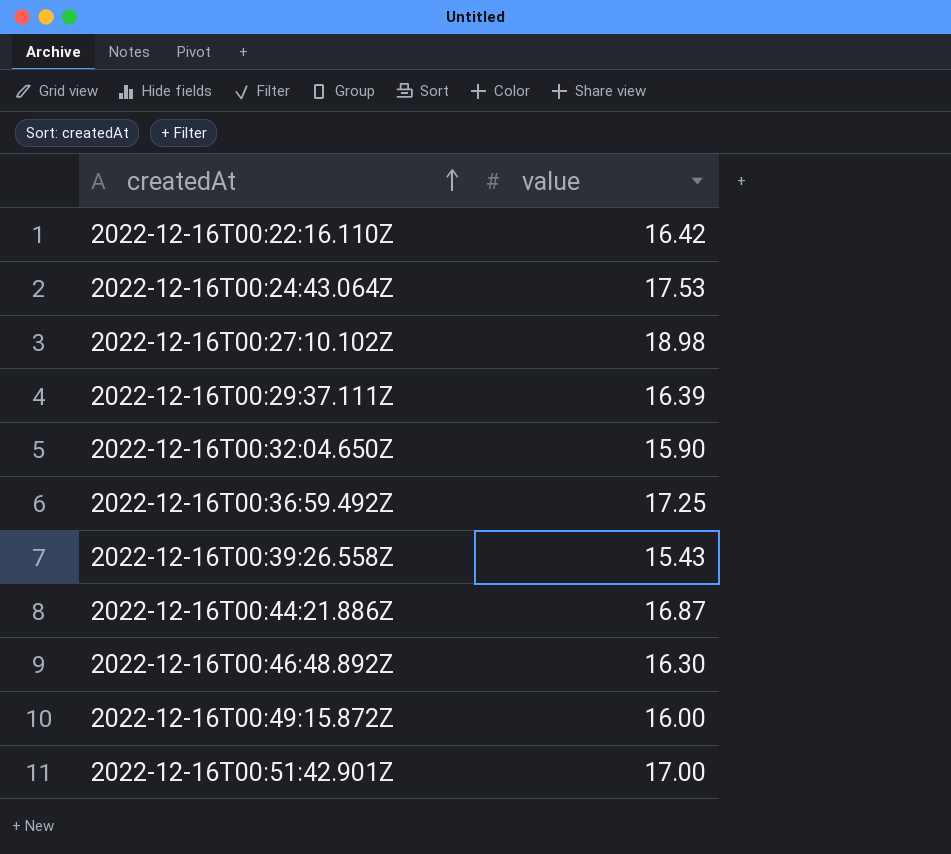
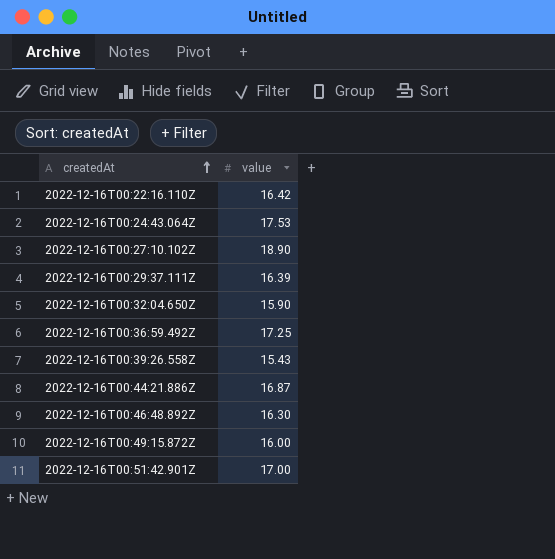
2022-12-16T00:27:10.102Z | value: 18.98 -> 18.90

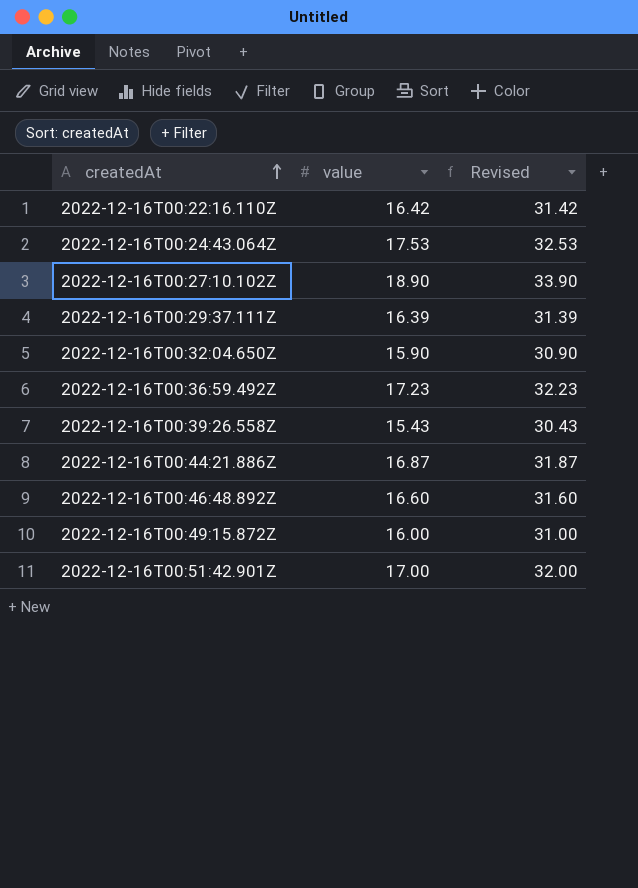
column Revised | formula: none -> [value] + 15
2022-12-16T00:36:59.492Z | value: 17.25 -> 17.23
2022-12-16T00:46:48.892Z | value: 16.30 -> 16.60

